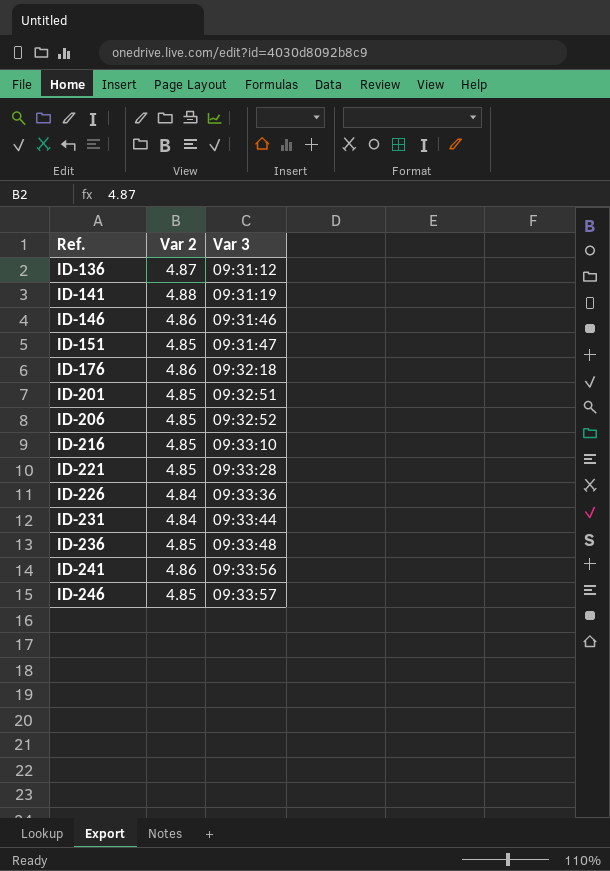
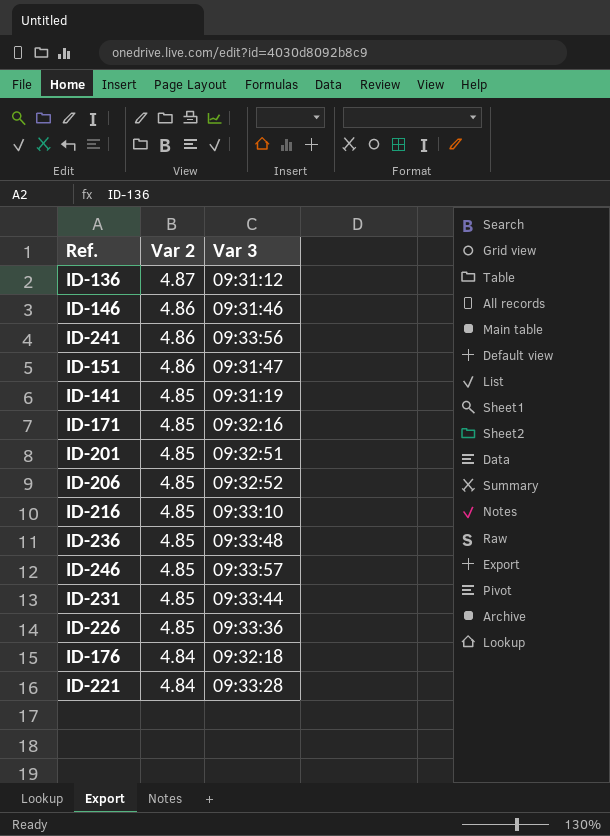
row order: Ref. ascending -> Var 2 descending
ID-151 | Var 2: 4.85 -> 4.86
ID-141 | Var 2: 4.88 -> 4.85
row ID-171: none -> 4.85 | 09:32:16
ID-231 | Var 2: 4.84 -> 4.85
ID-226 | Var 2: 4.84 -> 4.85
ID-176 | Var 2: 4.86 -> 4.84
ID-221 | Var 2: 4.85 -> 4.84

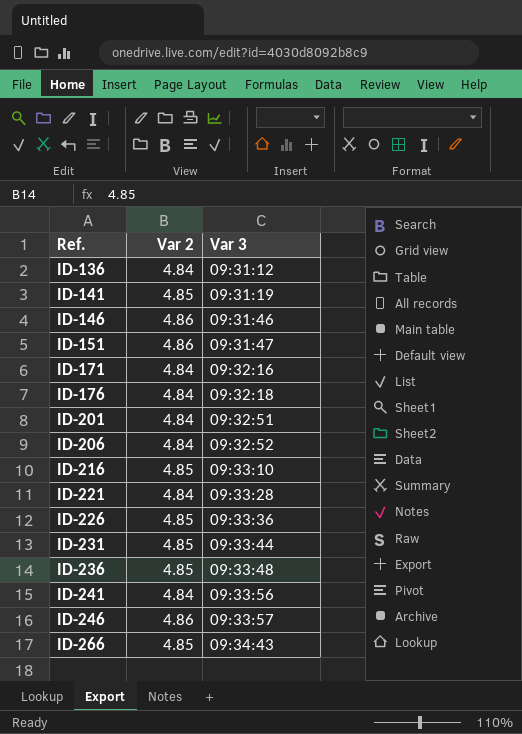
row order: Var 2 descending -> Ref. ascending
ID-136 | Var 2: 4.87 -> 4.84
ID-171 | Var 2: 4.85 -> 4.84
ID-201 | Var 2: 4.85 -> 4.84
ID-206 | Var 2: 4.85 -> 4.84
ID-241 | Var 2: 4.86 -> 4.84
ID-246 | Var 2: 4.85 -> 4.86
row ID-266: none -> 4.85 | 09:34:43

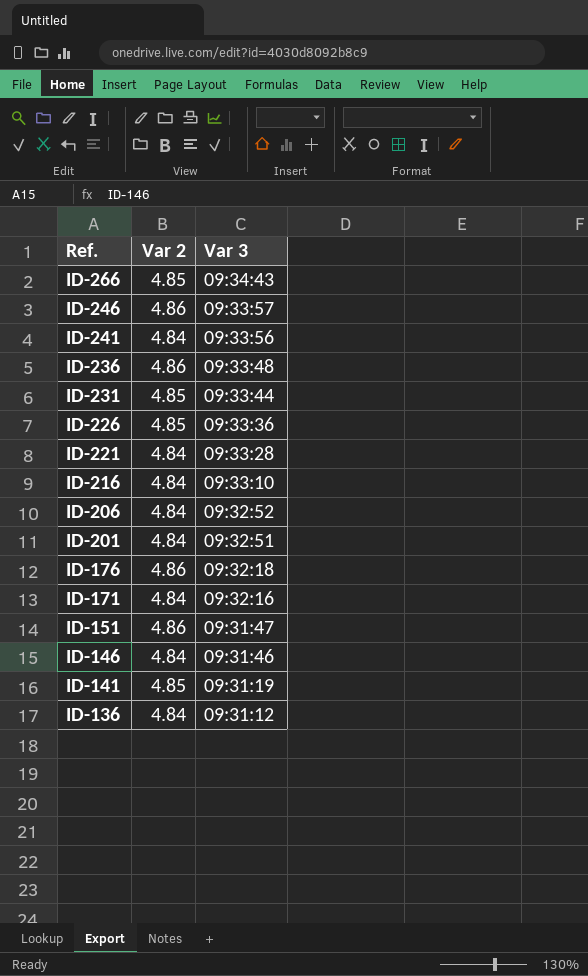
row order: Ref. ascending -> Ref. descending
ID-236 | Var 2: 4.85 -> 4.86
ID-216 | Var 2: 4.85 -> 4.84
ID-176 | Var 2: 4.84 -> 4.86
ID-146 | Var 2: 4.86 -> 4.84

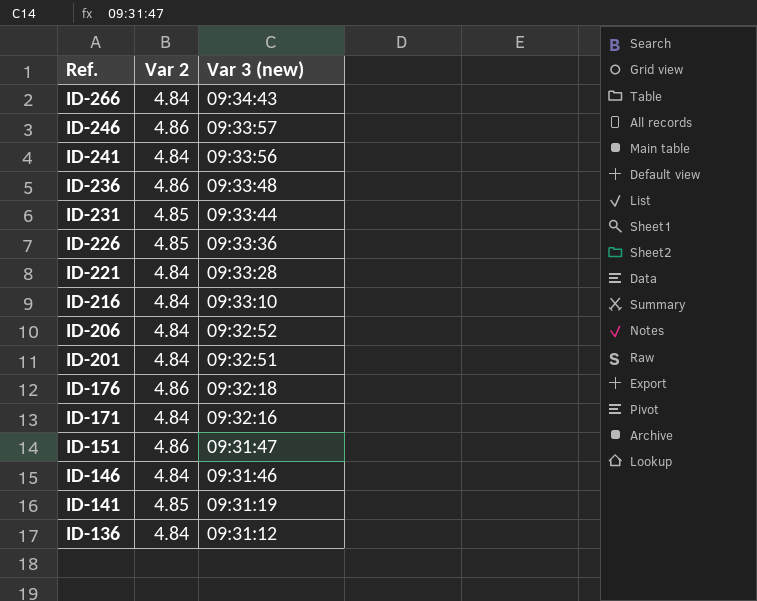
column name: Var 3 -> Var 3 (new)
ID-266 | Var 2: 4.85 -> 4.84

